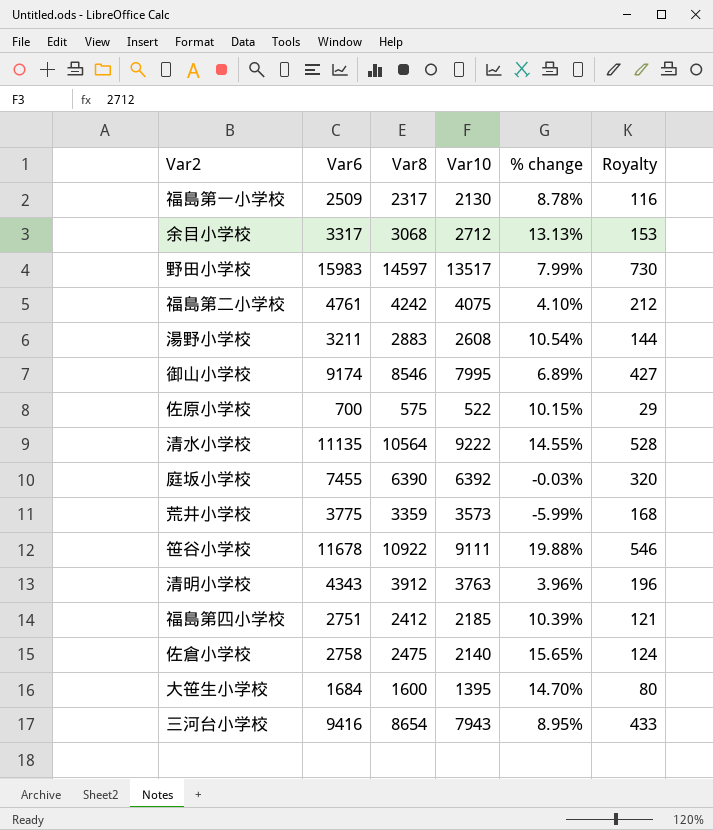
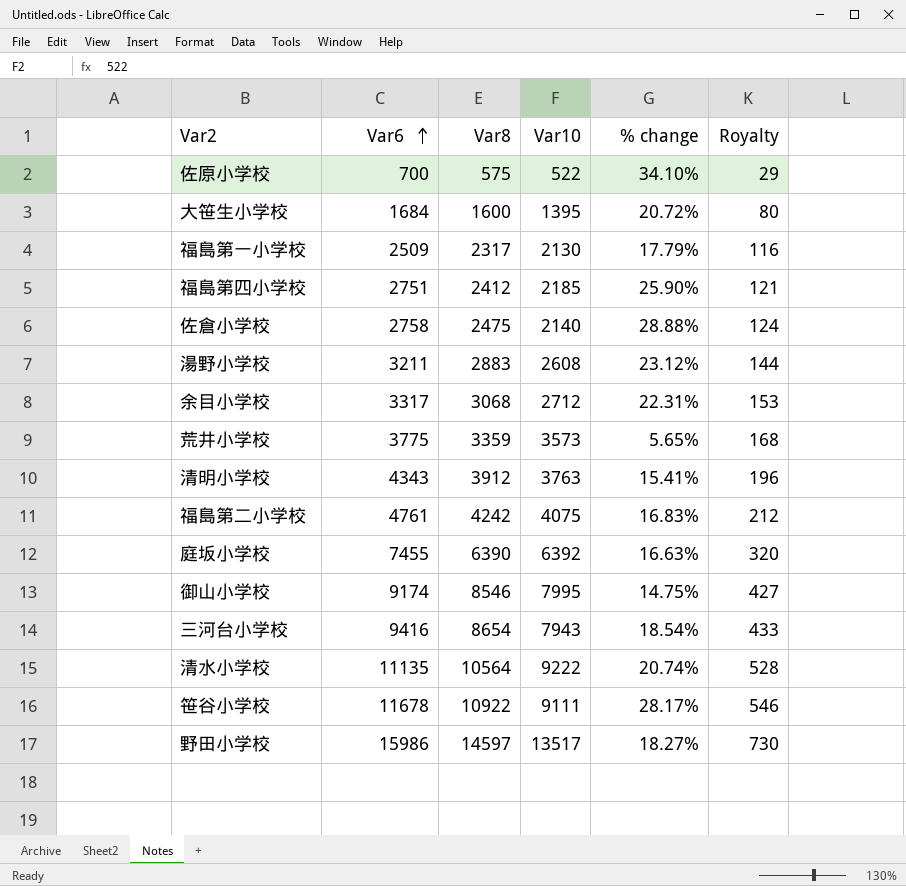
row order: none -> Var6 ascending
column % change | formula: ([Var8] - [Var10]) / [Var10] -> ([Var6] - [Var10]) / [Var10]
野田小学校 | Var6: 15983 -> 15986

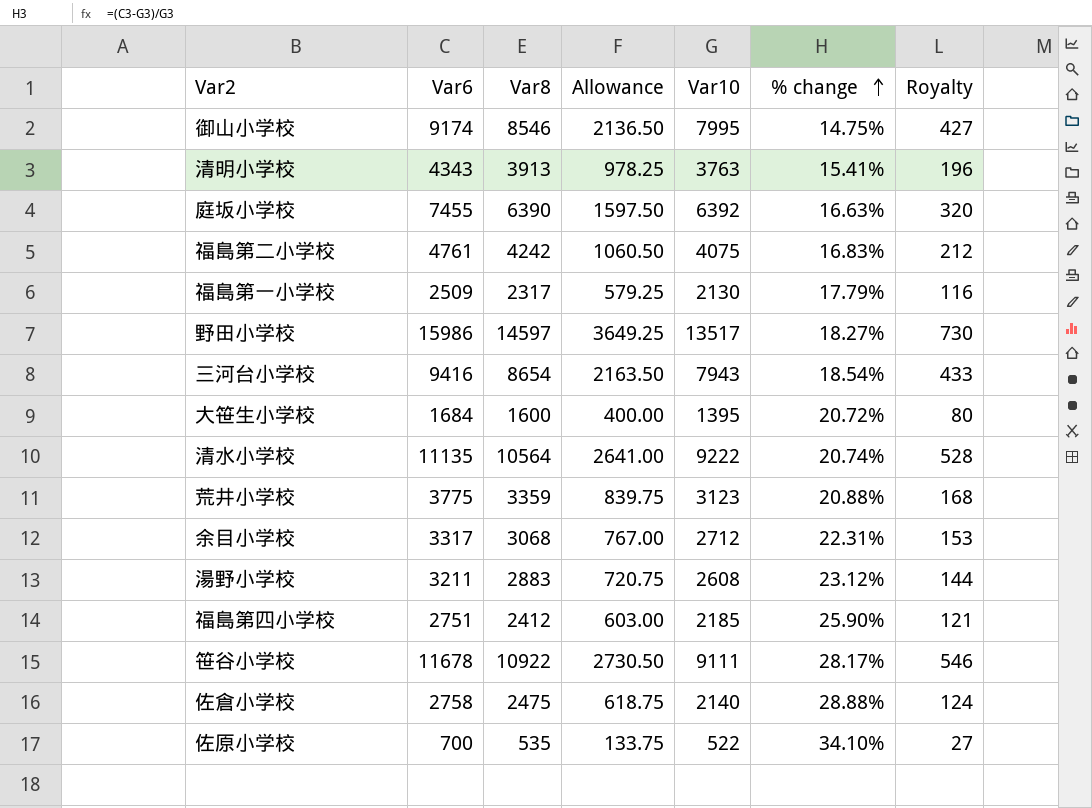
row order: Var6 ascending -> % change ascending
column Allowance | formula: none -> [Var8] * 0.25
清明小学校 | Var8: 3912 -> 3913
荒井小学校 | Var10: 3573 -> 3123
荒井小学校 | % change: 5.65% -> 20.88%
佐原小学校 | Var8: 575 -> 535
佐原小学校 | Royalty: 29 -> 27

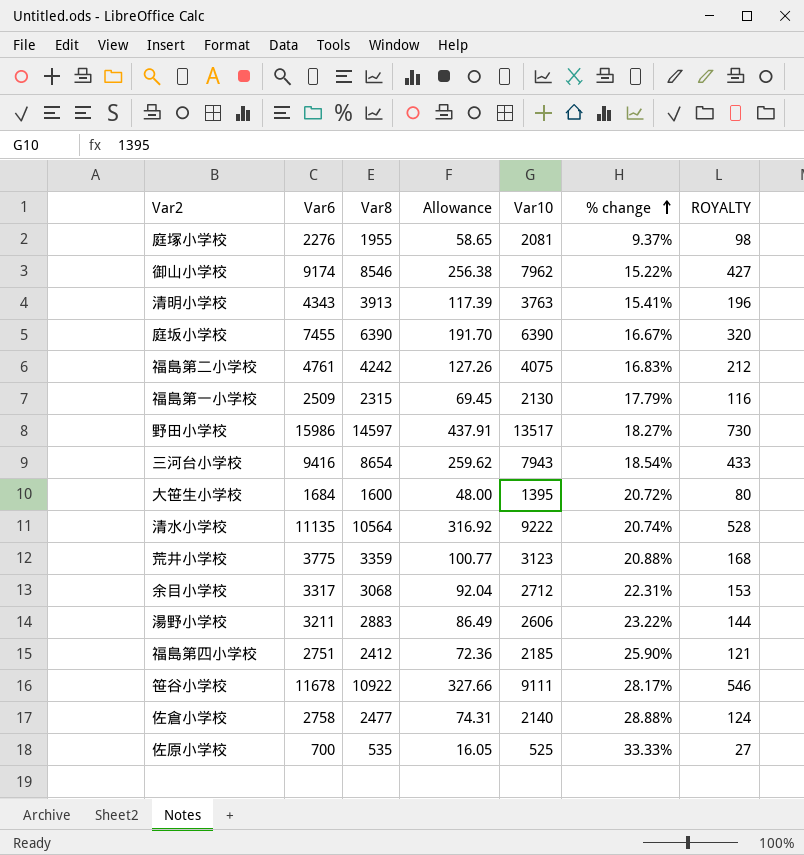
column Allowance | formula: [Var8] * 0.25 -> [Var8] * 0.03
column name: Royalty -> ROYALTY
row 庭塚小学校: none -> 2276 | 1955 | 58.65 | 2081 | 9.37% | 98
御山小学校 | Var10: 7995 -> 7962
御山小学校 | % change: 14.75% -> 15.22%
庭坂小学校 | Var10: 6392 -> 6390
庭坂小学校 | % change: 16.63% -> 16.67%
福島第一小学校 | Var8: 2317 -> 2315
湯野小学校 | Var10: 2608 -> 2606
湯野小学校 | % change: 23.12% -> 23.22%
佐倉小学校 | Var8: 2475 -> 2477
佐原小学校 | Var10: 522 -> 525
佐原小学校 | % change: 34.10% -> 33.33%

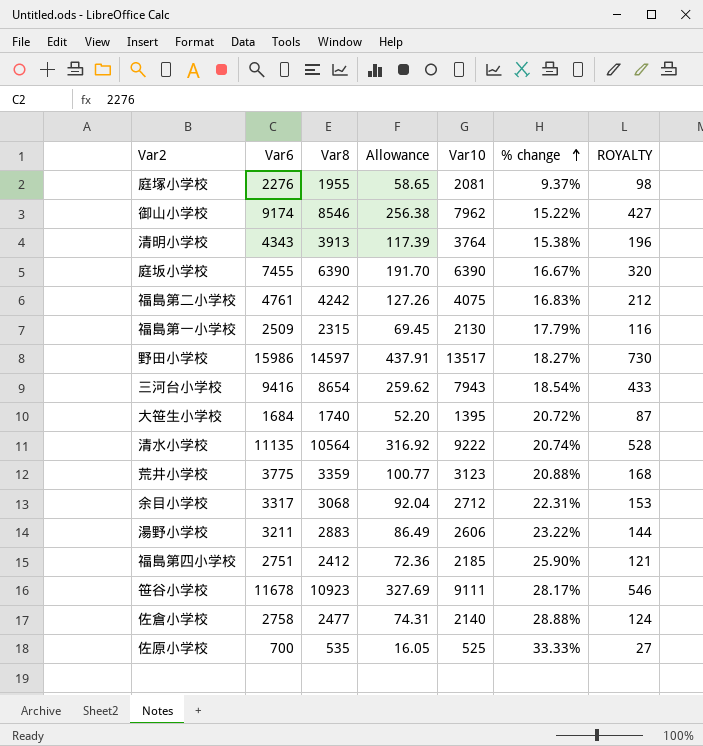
清明小学校 | Var10: 3763 -> 3764
清明小学校 | % change: 15.41% -> 15.38%
大笹生小学校 | Var8: 1600 -> 1740
大笹生小学校 | Allowance: 48.00 -> 52.20
大笹生小学校 | ROYALTY: 80 -> 87
笹谷小学校 | Var8: 10922 -> 10923
笹谷小学校 | Allowance: 327.66 -> 327.69

